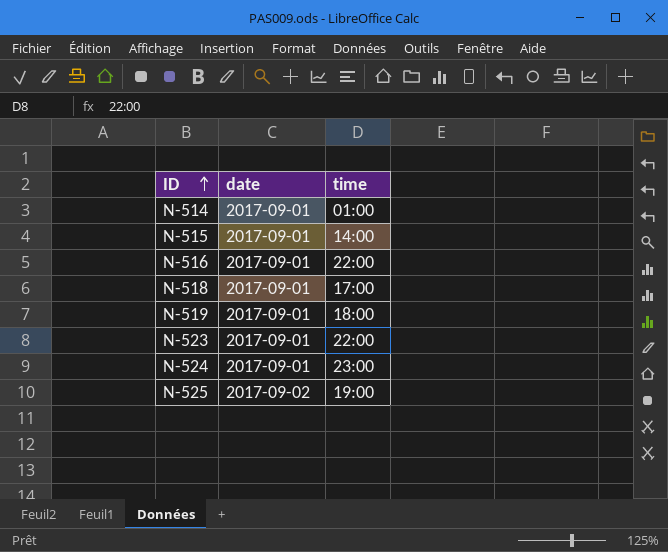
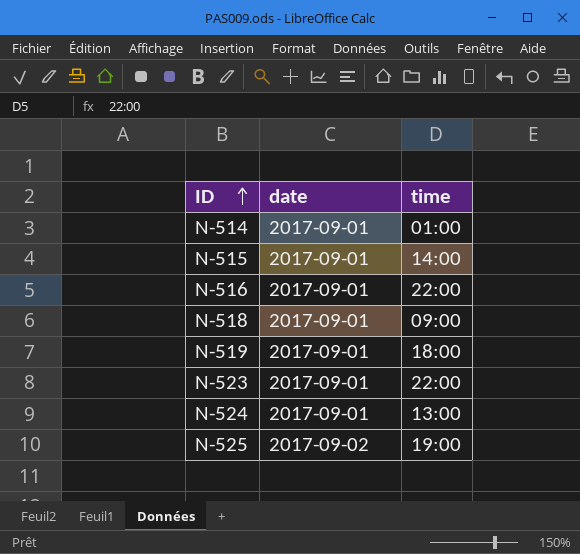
N-518 | time: 17:00 -> 09:00
N-524 | time: 23:00 -> 13:00

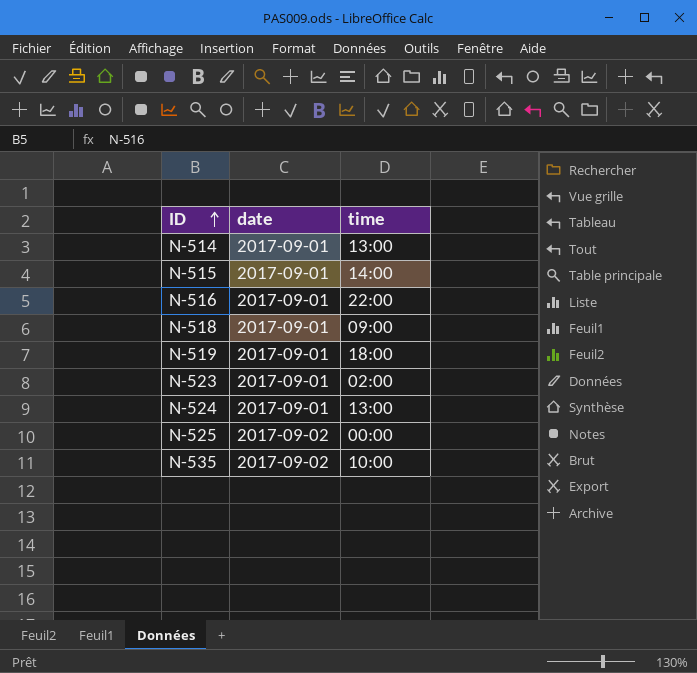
N-514 | time: 01:00 -> 13:00
N-523 | time: 22:00 -> 02:00
N-525 | time: 19:00 -> 00:00
row N-535: none -> 2017-09-02 | 10:00

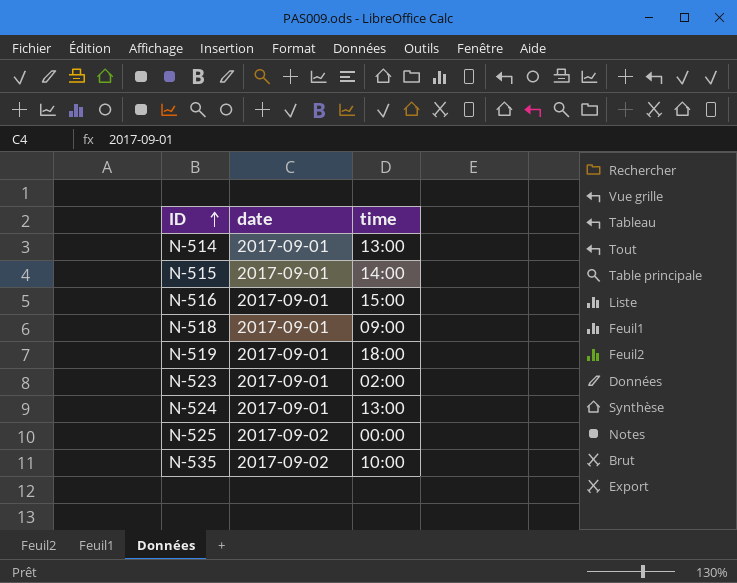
N-516 | time: 22:00 -> 15:00

